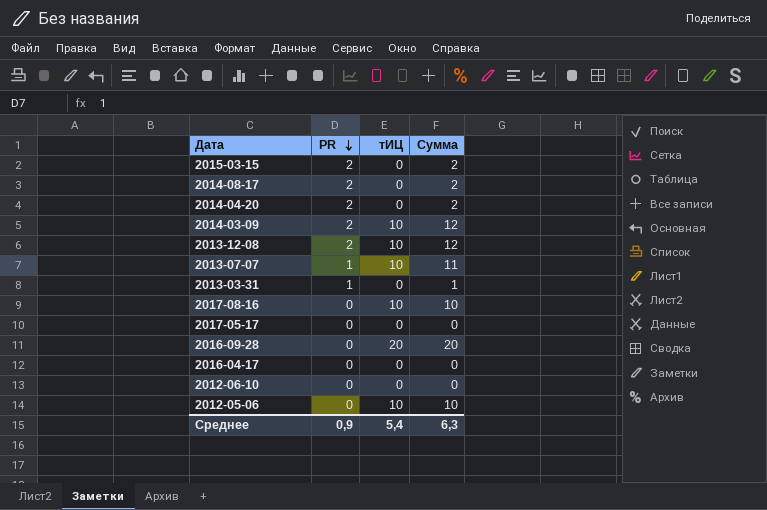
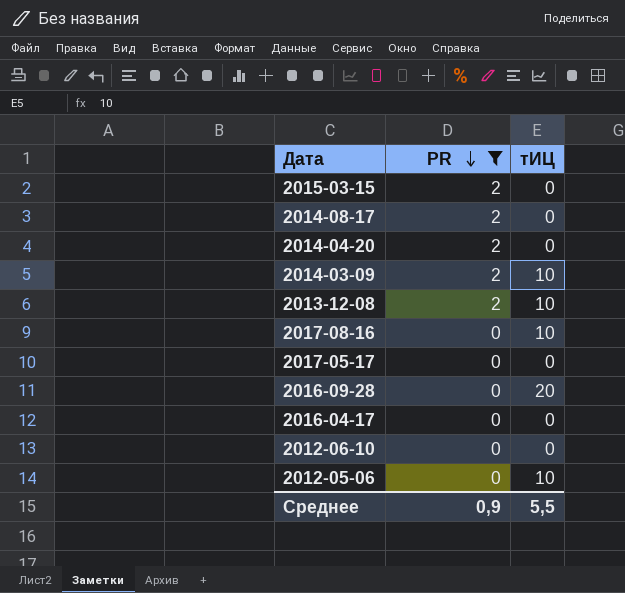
filter: none -> PR != 1
column Сумма | formula: [PR] + [тИЦ] -> none
Среднее | тИЦ: 5,4 -> 5,5

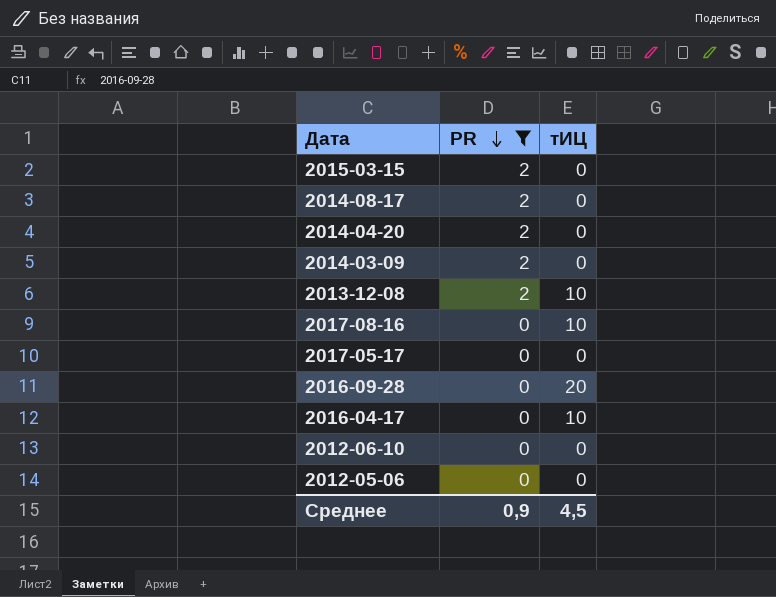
2014-03-09 | тИЦ: 10 -> 0
2016-04-17 | тИЦ: 0 -> 10
2012-05-06 | тИЦ: 10 -> 0
Среднее | тИЦ: 5,5 -> 4,5

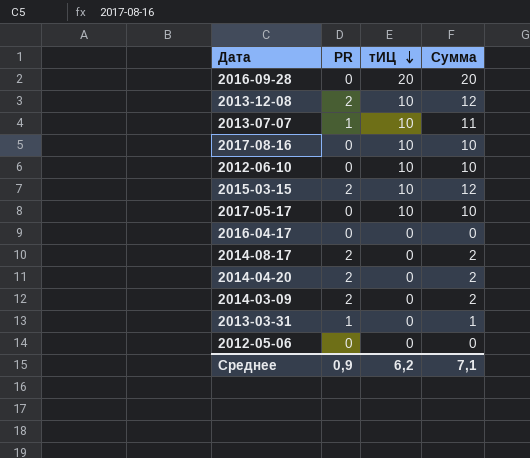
filter: PR != 1 -> none
row order: PR descending -> тИЦ descending
column Сумма | formula: none -> [PR] + [тИЦ]
2012-06-10 | тИЦ: 0 -> 10
2015-03-15 | тИЦ: 0 -> 10
2017-05-17 | тИЦ: 0 -> 10
2016-04-17 | тИЦ: 10 -> 0
Среднее | тИЦ: 4,5 -> 6,2

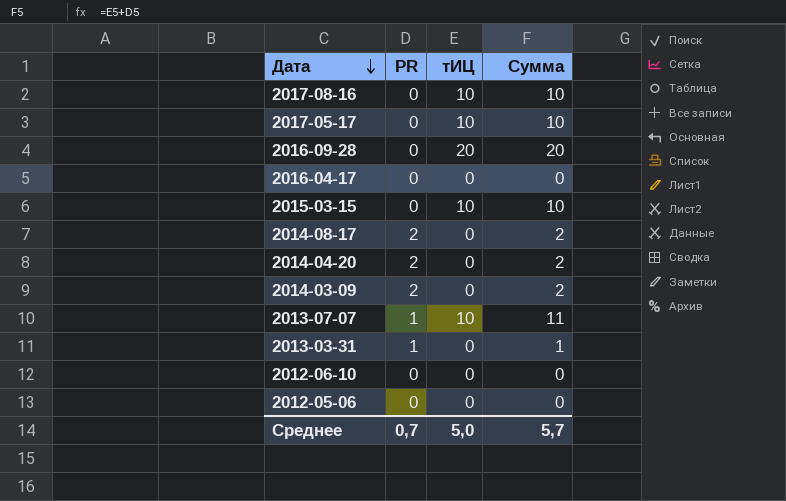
row order: тИЦ descending -> Дата descending
row 2013-12-08: 2 | 10 | 12 -> none
2015-03-15 | PR: 2 -> 0
2015-03-15 | Сумма: 12 -> 10
2012-06-10 | тИЦ: 10 -> 0
2012-06-10 | Сумма: 10 -> 0
Среднее | PR: 0,9 -> 0,7
Среднее | тИЦ: 6,2 -> 5,0
Среднее | Сумма: 7,1 -> 5,7

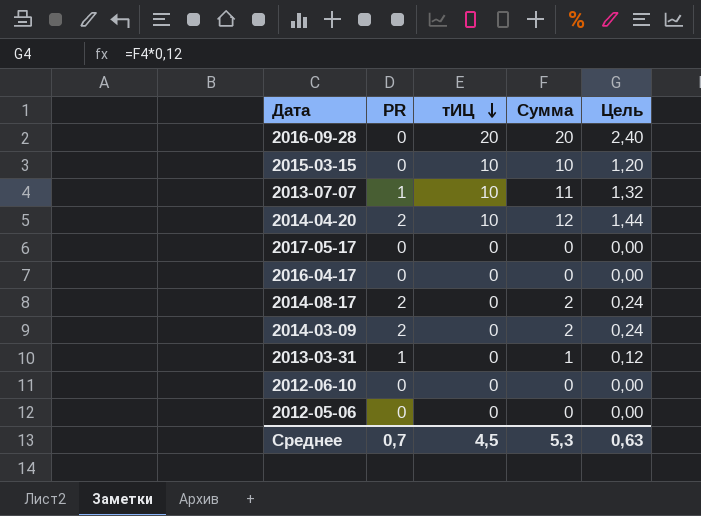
row order: Дата descending -> тИЦ descending
column Цель | formula: none -> [Сумма] * 0,12
row 2017-08-16: 0 | 10 | 10 -> none
2014-04-20 | тИЦ: 0 -> 10
2014-04-20 | Сумма: 2 -> 12
2017-05-17 | тИЦ: 10 -> 0
2017-05-17 | Сумма: 10 -> 0
Среднее | тИЦ: 5,0 -> 4,5
Среднее | Сумма: 5,7 -> 5,3

